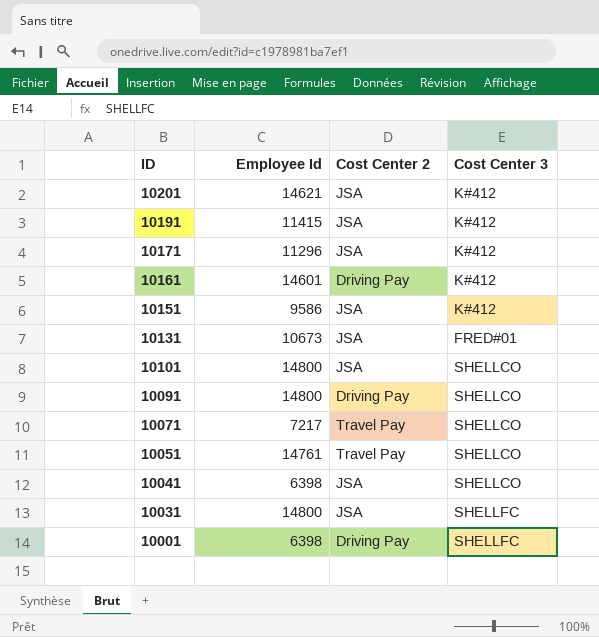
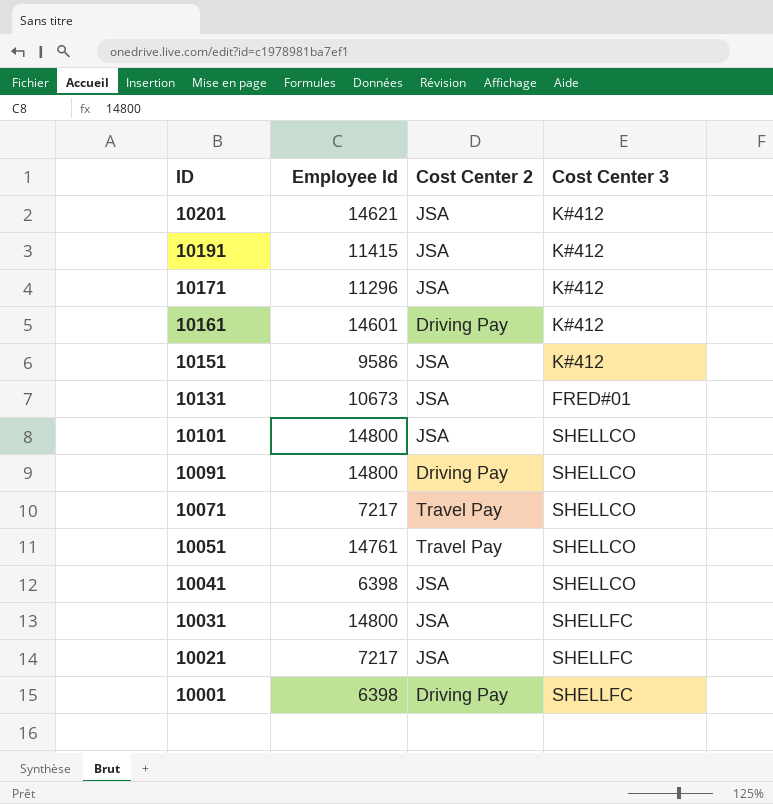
row 10021: none -> 7217 | JSA | SHELLFC

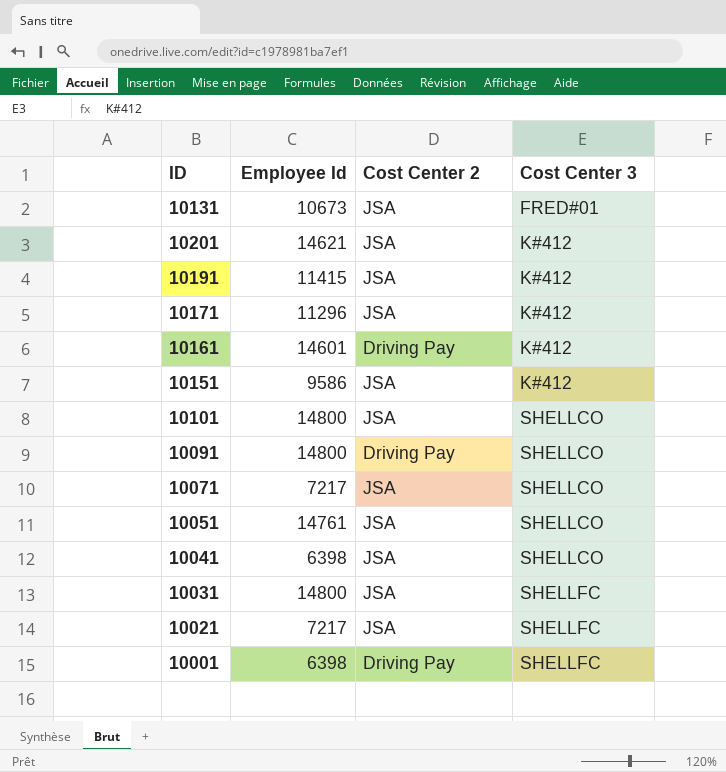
row order: ID descending -> Cost Center 3 ascending
10071 | Cost Center 2: Travel Pay -> JSA
10051 | Cost Center 2: Travel Pay -> JSA

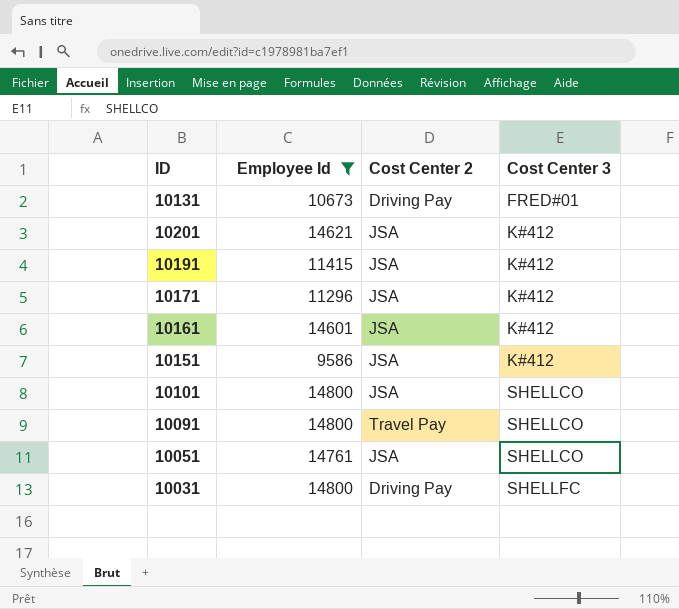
filter: none -> Employee Id >= 9586
10131 | Cost Center 2: JSA -> Driving Pay
10161 | Cost Center 2: Driving Pay -> JSA
10091 | Cost Center 2: Driving Pay -> Travel Pay
10031 | Cost Center 2: JSA -> Driving Pay

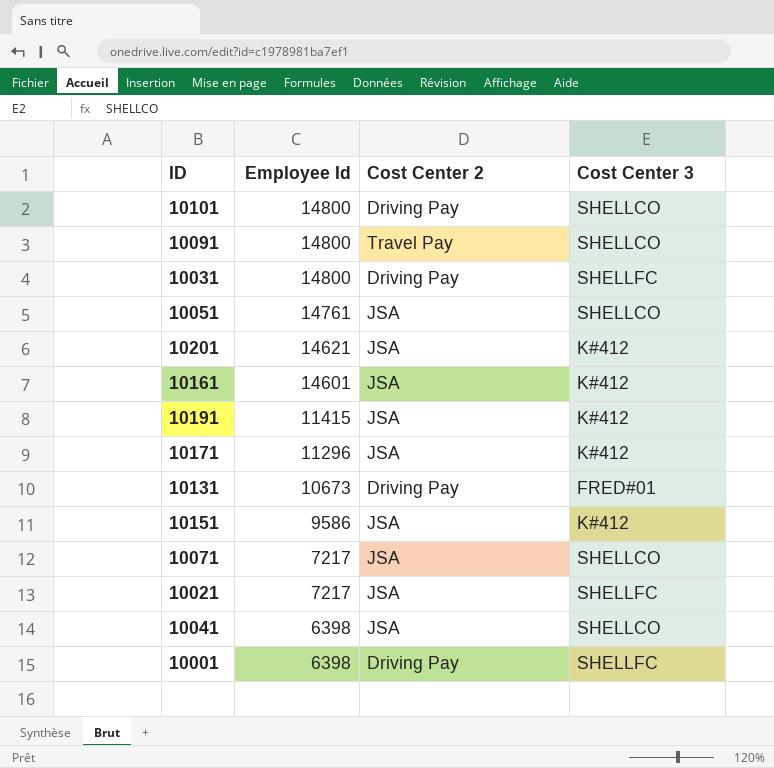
filter: Employee Id >= 9586 -> none
row order: Cost Center 3 ascending -> Employee Id descending
10101 | Cost Center 2: JSA -> Driving Pay

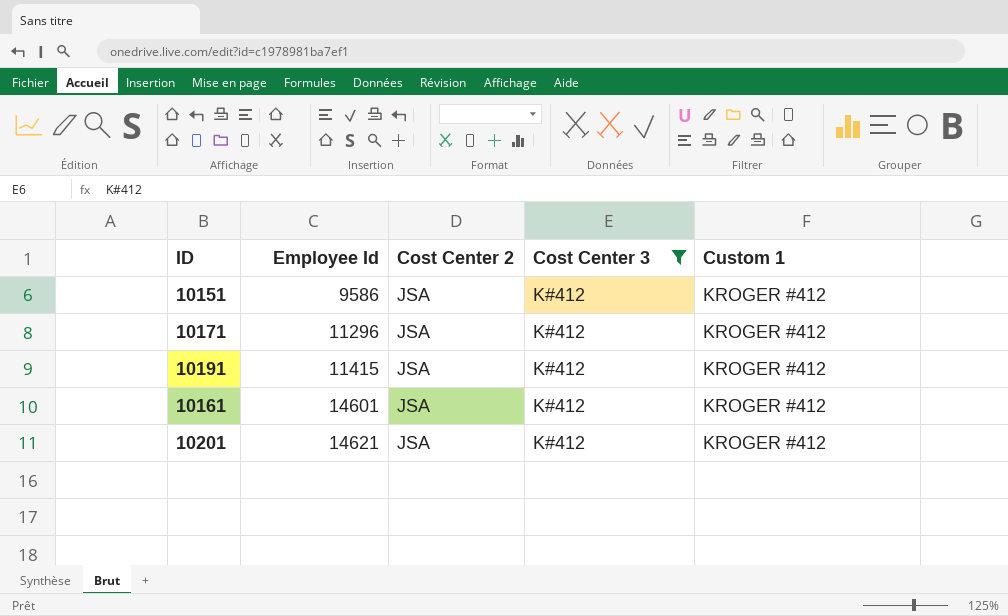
filter: none -> Cost Center 3 = K#412
row order: Employee Id descending -> Employee Id ascending
column Custom 1 | position: none -> 5

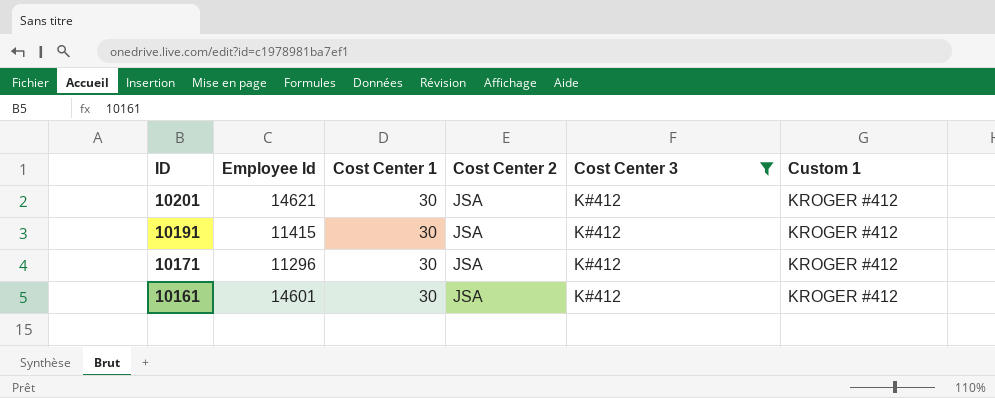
row order: Employee Id ascending -> ID descending
column Cost Center 1 | position: none -> 3
row 10151: 9586 | JSA | K#412 | KROGER #412 -> none

